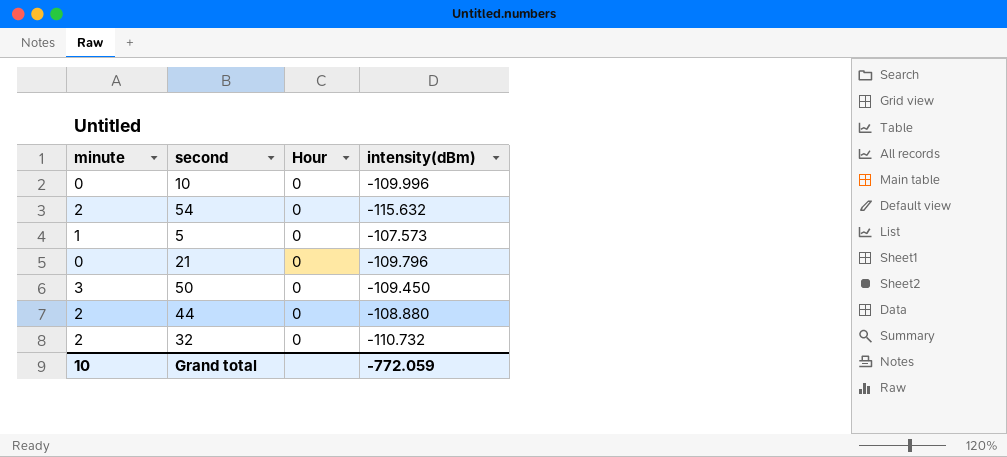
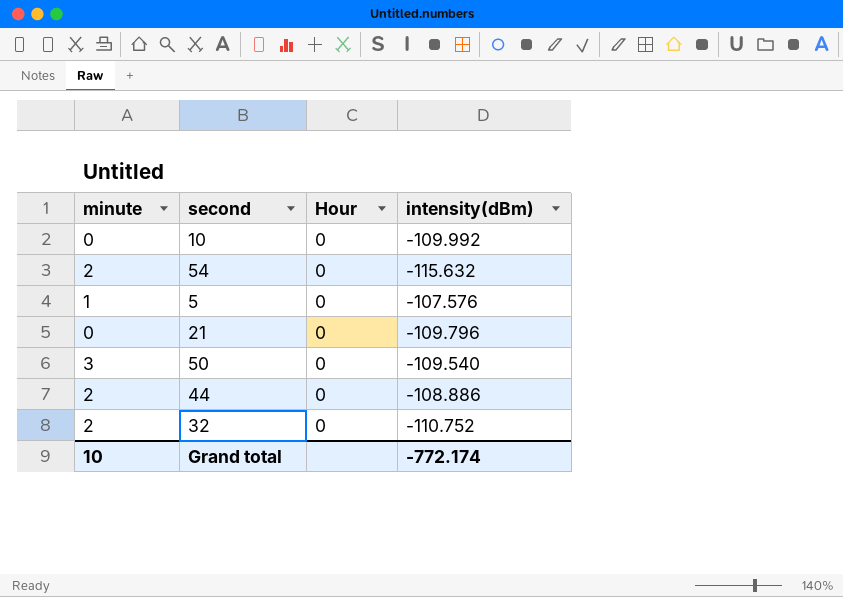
10 | intensity(dBm): -109.996 -> -109.992
5 | intensity(dBm): -107.573 -> -107.576
50 | intensity(dBm): -109.450 -> -109.540
44 | intensity(dBm): -108.880 -> -108.886
32 | intensity(dBm): -110.732 -> -110.752
Grand total | intensity(dBm): -772.059 -> -772.174

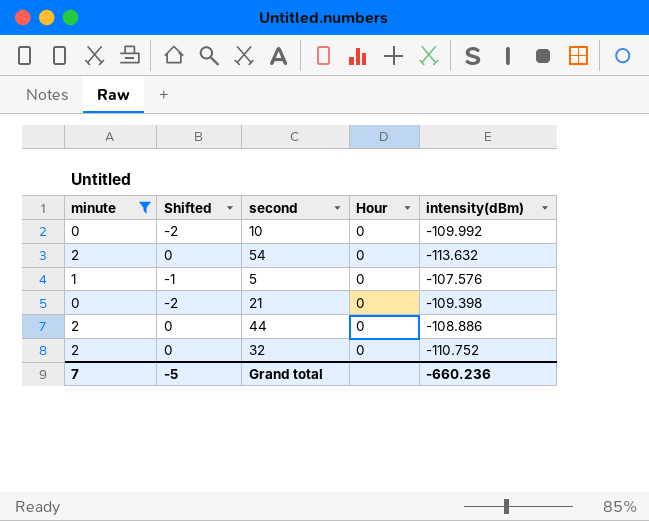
filter: none -> minute != 3
column Shifted | formula: none -> [minute] - 2
54 | intensity(dBm): -115.632 -> -113.632
21 | intensity(dBm): -109.796 -> -109.398
Grand total | minute: 10 -> 7
Grand total | intensity(dBm): -772.174 -> -660.236

